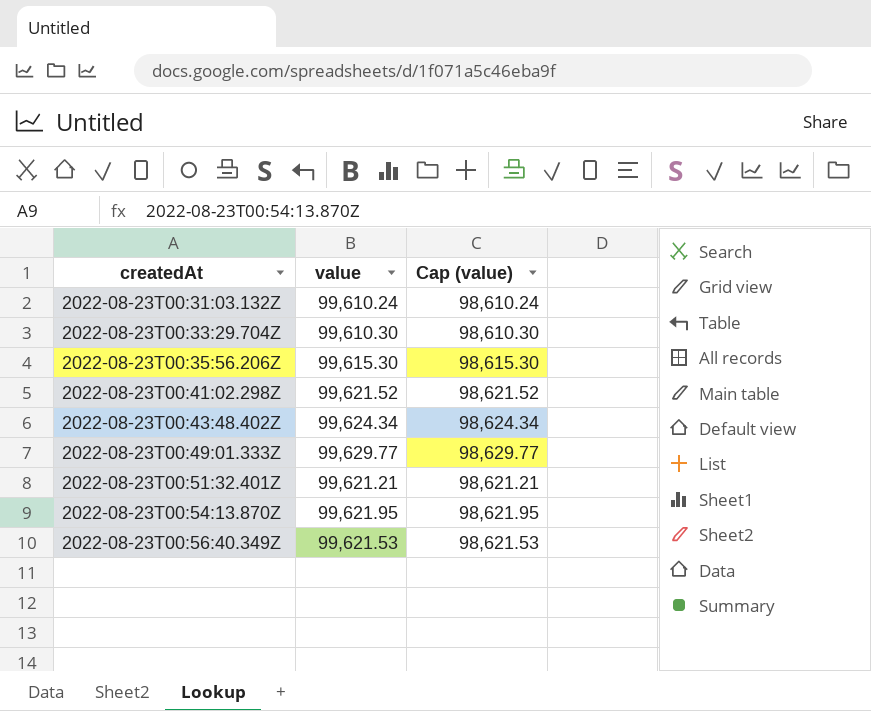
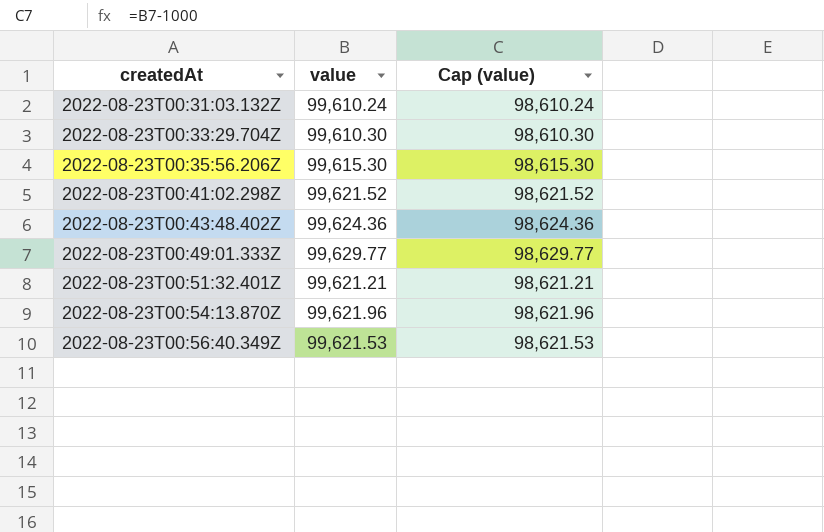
2022-08-23T00:43:48.402Z | value: 99,624.34 -> 99,624.36
2022-08-23T00:43:48.402Z | Cap (value): 98,624.34 -> 98,624.36
2022-08-23T00:54:13.870Z | value: 99,621.95 -> 99,621.96
2022-08-23T00:54:13.870Z | Cap (value): 98,621.95 -> 98,621.96

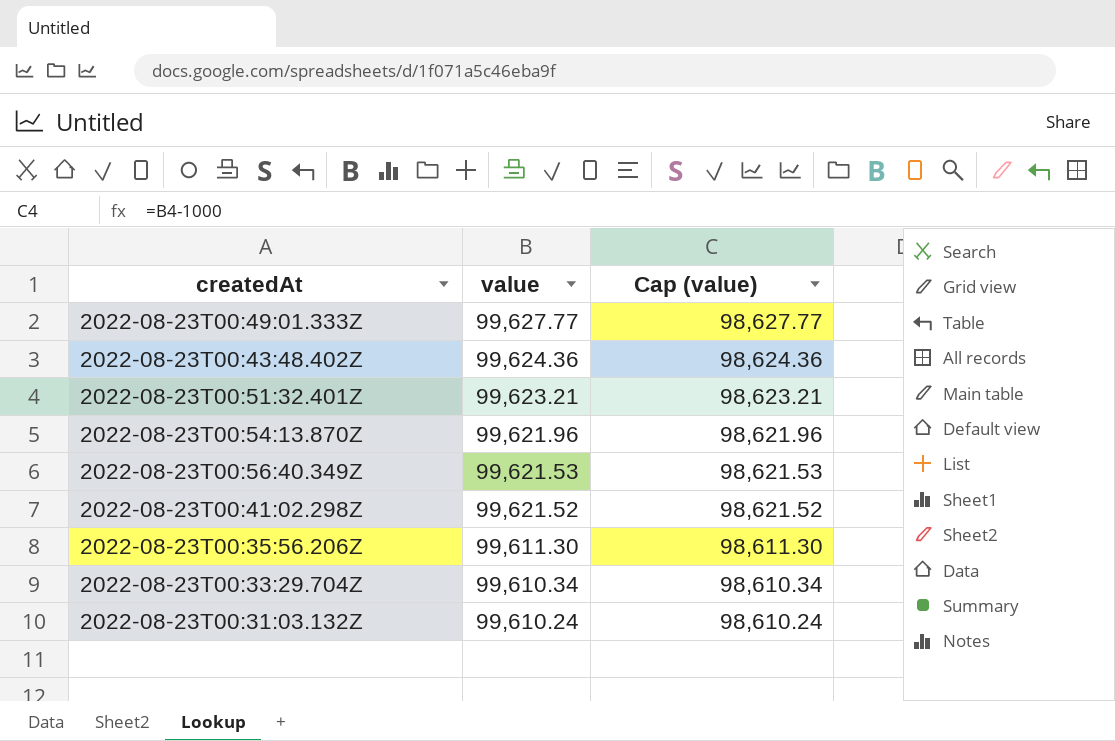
row order: createdAt ascending -> value descending
2022-08-23T00:49:01.333Z | value: 99,629.77 -> 99,627.77
2022-08-23T00:49:01.333Z | Cap (value): 98,629.77 -> 98,627.77
2022-08-23T00:51:32.401Z | value: 99,621.21 -> 99,623.21
2022-08-23T00:51:32.401Z | Cap (value): 98,621.21 -> 98,623.21
2022-08-23T00:35:56.206Z | value: 99,615.30 -> 99,611.30
2022-08-23T00:35:56.206Z | Cap (value): 98,615.30 -> 98,611.30
2022-08-23T00:33:29.704Z | value: 99,610.30 -> 99,610.34
2022-08-23T00:33:29.704Z | Cap (value): 98,610.30 -> 98,610.34

